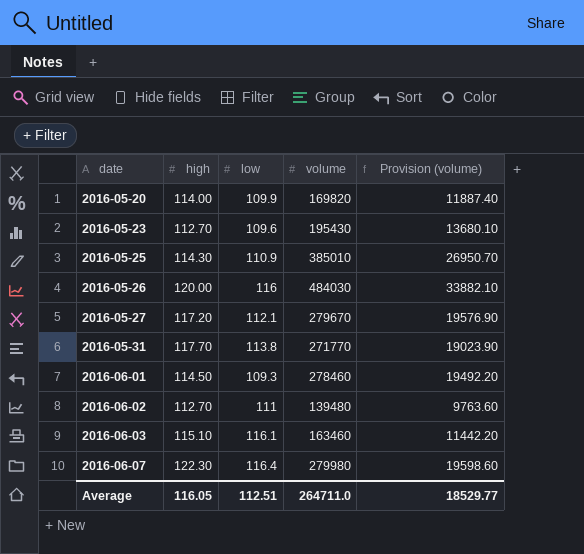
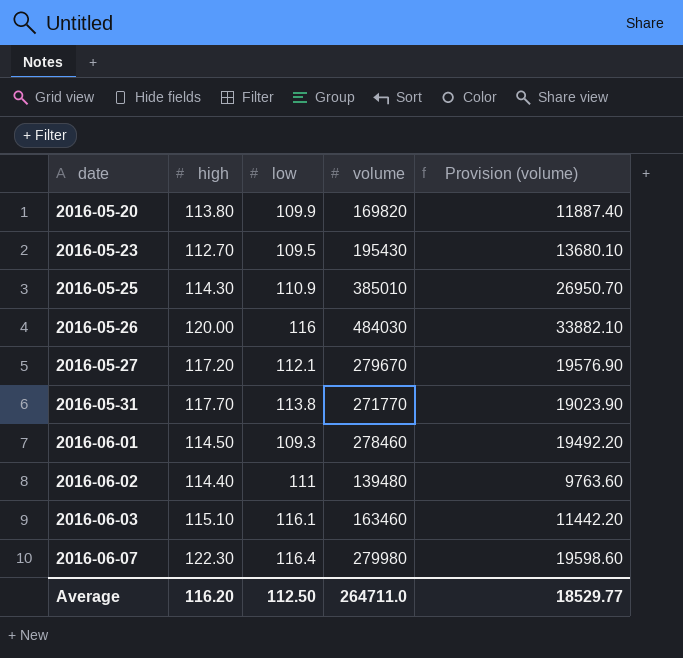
2016-05-20 | high: 114.00 -> 113.80
2016-05-23 | low: 109.6 -> 109.5
2016-06-02 | high: 112.70 -> 114.40
Average | high: 116.05 -> 116.20
Average | low: 112.51 -> 112.50

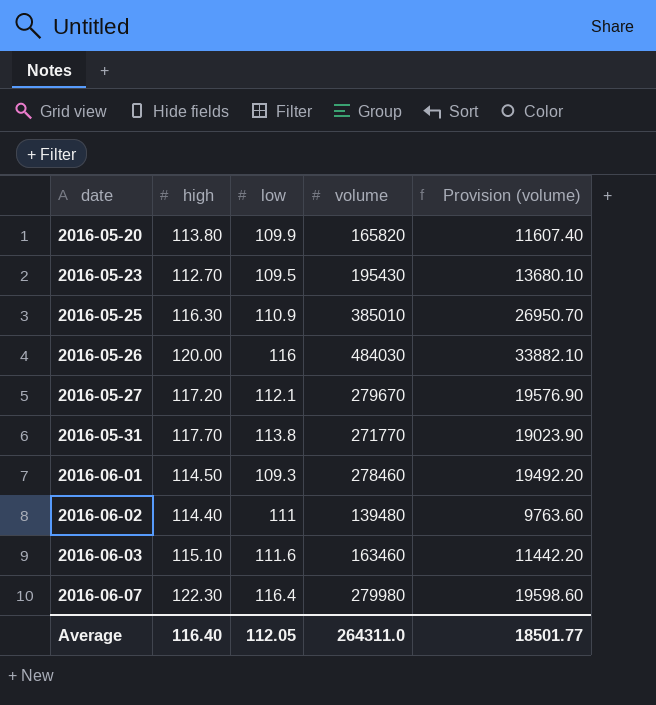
2016-05-20 | volume: 169820 -> 165820
2016-05-20 | Provision (volume): 11887.40 -> 11607.40
2016-05-25 | high: 114.30 -> 116.30
2016-06-03 | low: 116.1 -> 111.6
Average | high: 116.20 -> 116.40
Average | low: 112.50 -> 112.05
Average | volume: 264711.0 -> 264311.0
Average | Provision (volume): 18529.77 -> 18501.77

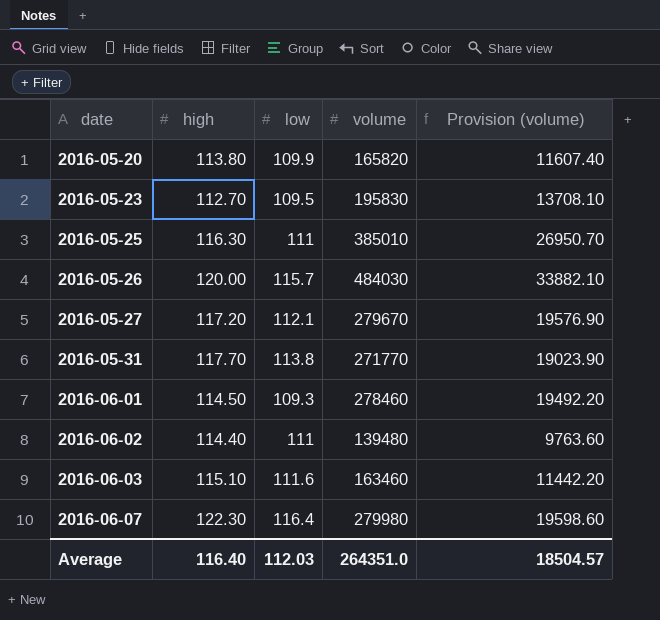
2016-05-23 | volume: 195430 -> 195830
2016-05-23 | Provision (volume): 13680.10 -> 13708.10
2016-05-25 | low: 110.9 -> 111
2016-05-26 | low: 116 -> 115.7
Average | low: 112.05 -> 112.03
Average | volume: 264311.0 -> 264351.0
Average | Provision (volume): 18501.77 -> 18504.57

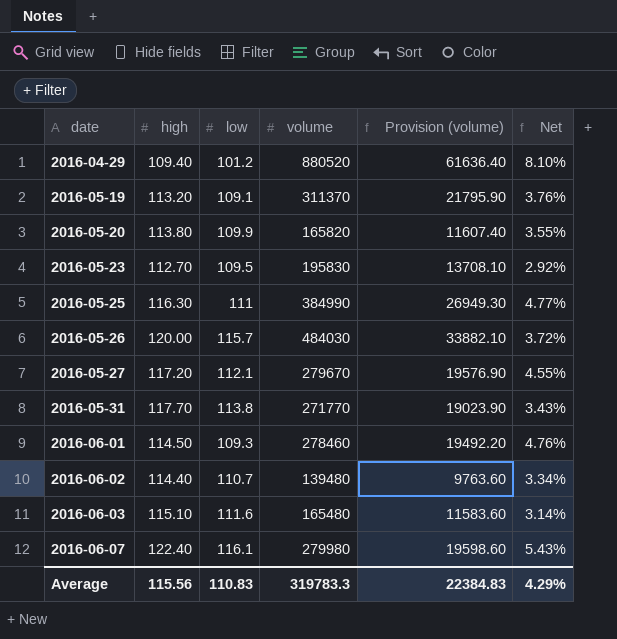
column Net | formula: none -> ([high] - [low]) / [low]
row 2016-04-29: none -> 109.40 | 101.2 | 880520 | 61636.40 | 8.10%
row 2016-05-19: none -> 113.20 | 109.1 | 311370 | 21795.90 | 3.76%
2016-05-25 | volume: 385010 -> 384990
2016-05-25 | Provision (volume): 26950.70 -> 26949.30
2016-06-02 | low: 111 -> 110.7
2016-06-03 | volume: 163460 -> 165480
2016-06-03 | Provision (volume): 11442.20 -> 11583.60
2016-06-07 | high: 122.30 -> 122.40
2016-06-07 | low: 116.4 -> 116.1
Average | high: 116.40 -> 115.56
Average | low: 112.03 -> 110.83
Average | volume: 264351.0 -> 319783.3
Average | Provision (volume): 18504.57 -> 22384.83

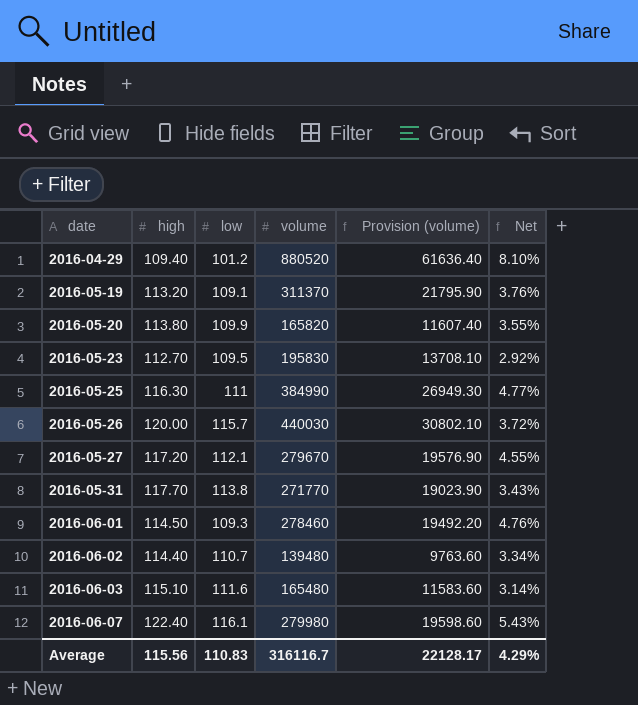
2016-05-26 | volume: 484030 -> 440030
2016-05-26 | Provision (volume): 33882.10 -> 30802.10
Average | volume: 319783.3 -> 316116.7
Average | Provision (volume): 22384.83 -> 22128.17

